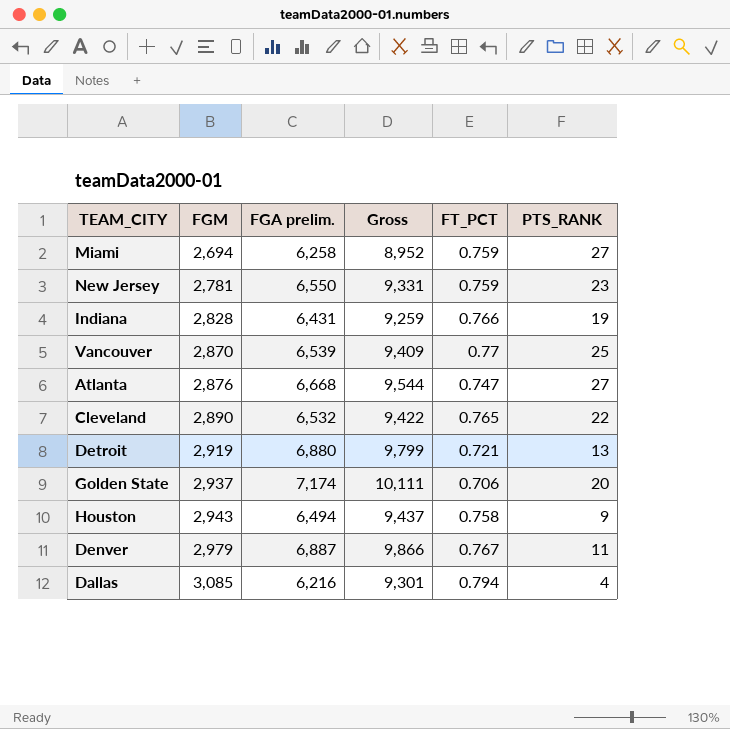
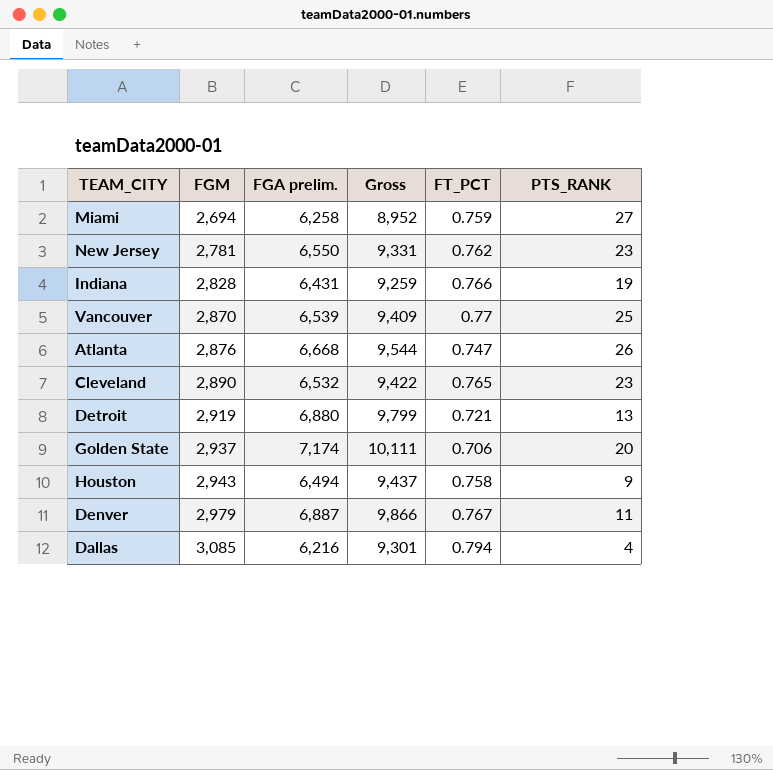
New Jersey | FT_PCT: 0.759 -> 0.762
Atlanta | PTS_RANK: 27 -> 26
Cleveland | PTS_RANK: 22 -> 23

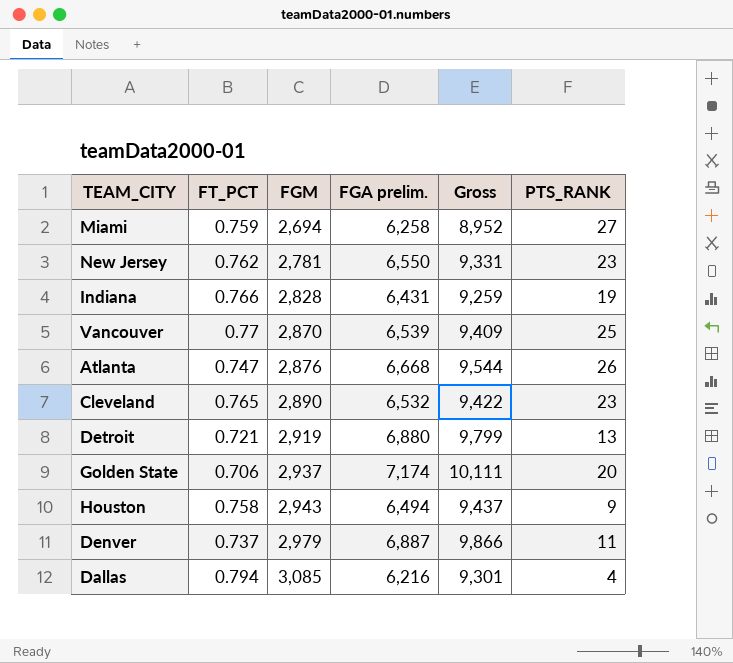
column FT_PCT | position: 5 -> 2
Denver | FT_PCT: 0.767 -> 0.737

